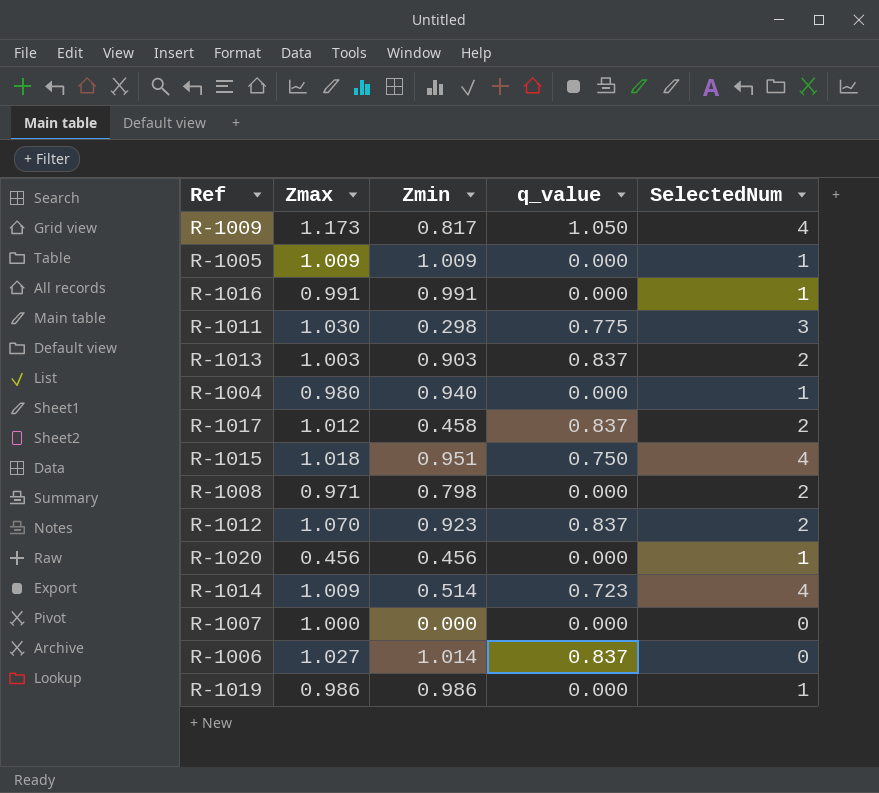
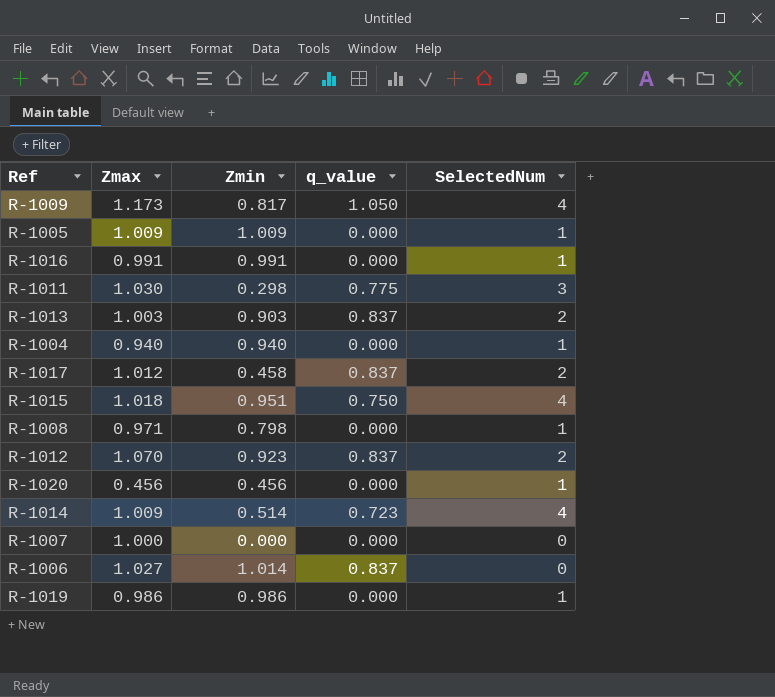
R-1004 | Zmax: 0.980 -> 0.940
R-1008 | SelectedNum: 2 -> 1

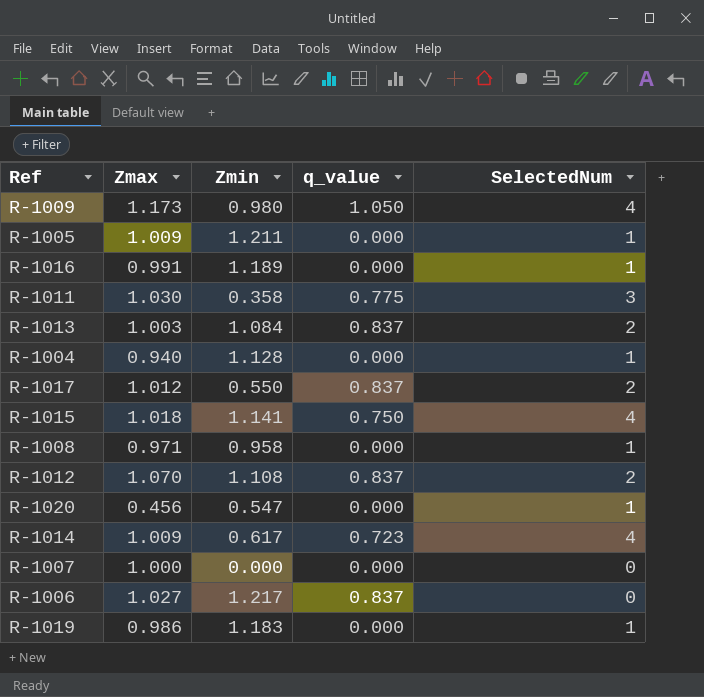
R-1009 | Zmin: 0.817 -> 0.980
R-1005 | Zmin: 1.009 -> 1.211
R-1016 | Zmin: 0.991 -> 1.189
R-1011 | Zmin: 0.298 -> 0.358
R-1013 | Zmin: 0.903 -> 1.084
R-1004 | Zmin: 0.940 -> 1.128
R-1017 | Zmin: 0.458 -> 0.550
R-1015 | Zmin: 0.951 -> 1.141
R-1008 | Zmin: 0.798 -> 0.958
R-1012 | Zmin: 0.923 -> 1.108
R-1020 | Zmin: 0.456 -> 0.547
R-1014 | Zmin: 0.514 -> 0.617
R-1006 | Zmin: 1.014 -> 1.217
R-1019 | Zmin: 0.986 -> 1.183

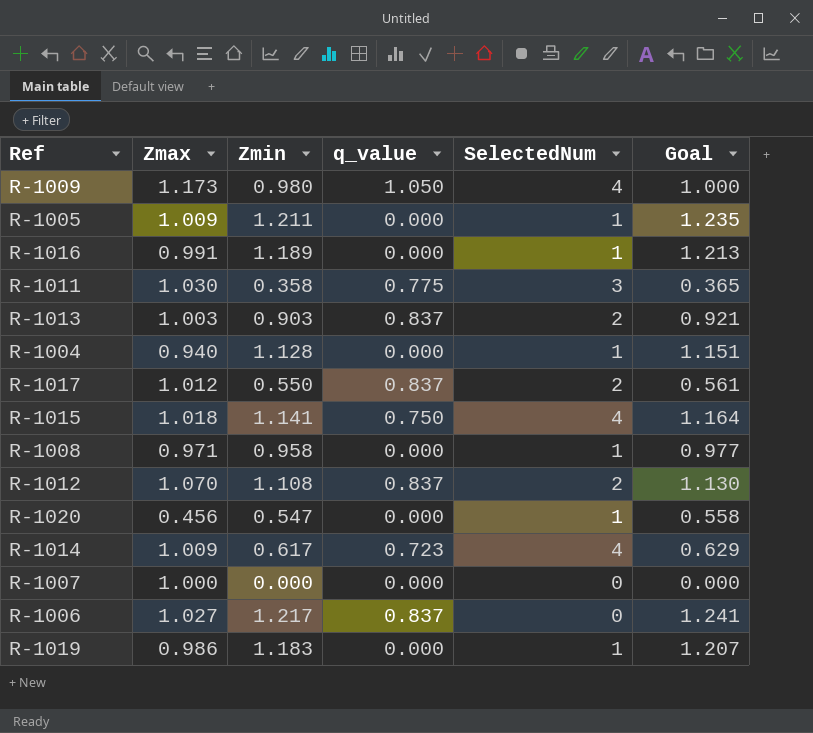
column Goal | formula: none -> [Zmin] * 1.02
R-1013 | Zmin: 1.084 -> 0.903

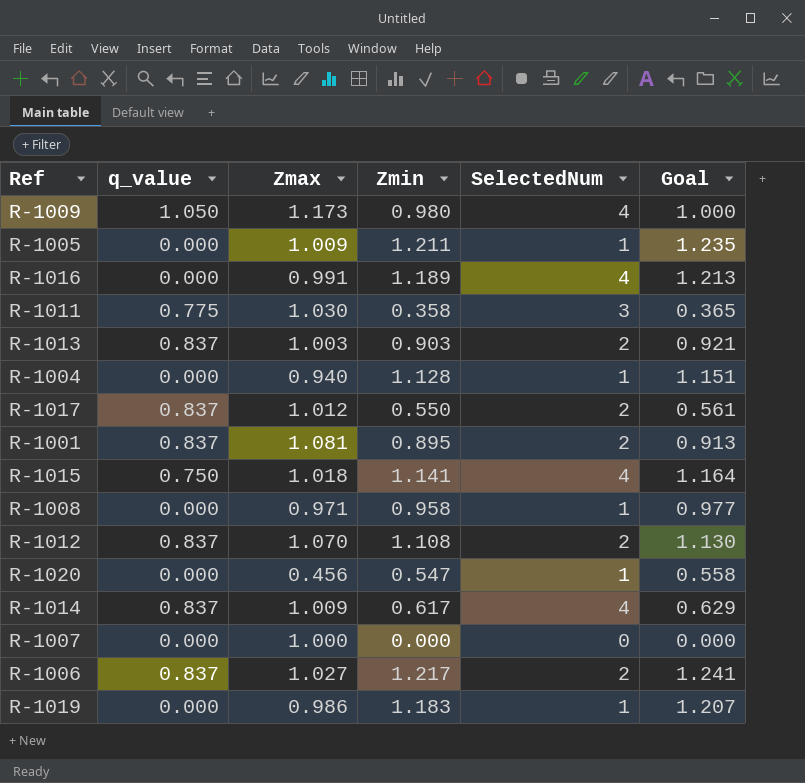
column q_value | position: 4 -> 2
R-1016 | SelectedNum: 1 -> 4
row R-1001: none -> 0.837 | 1.081 | 0.895 | 2 | 0.913
R-1014 | q_value: 0.723 -> 0.837
R-1006 | SelectedNum: 0 -> 2

